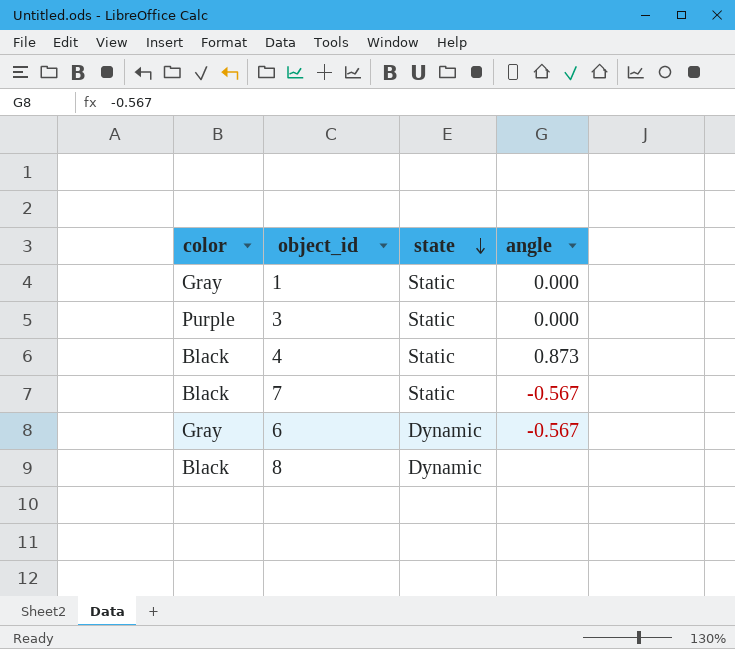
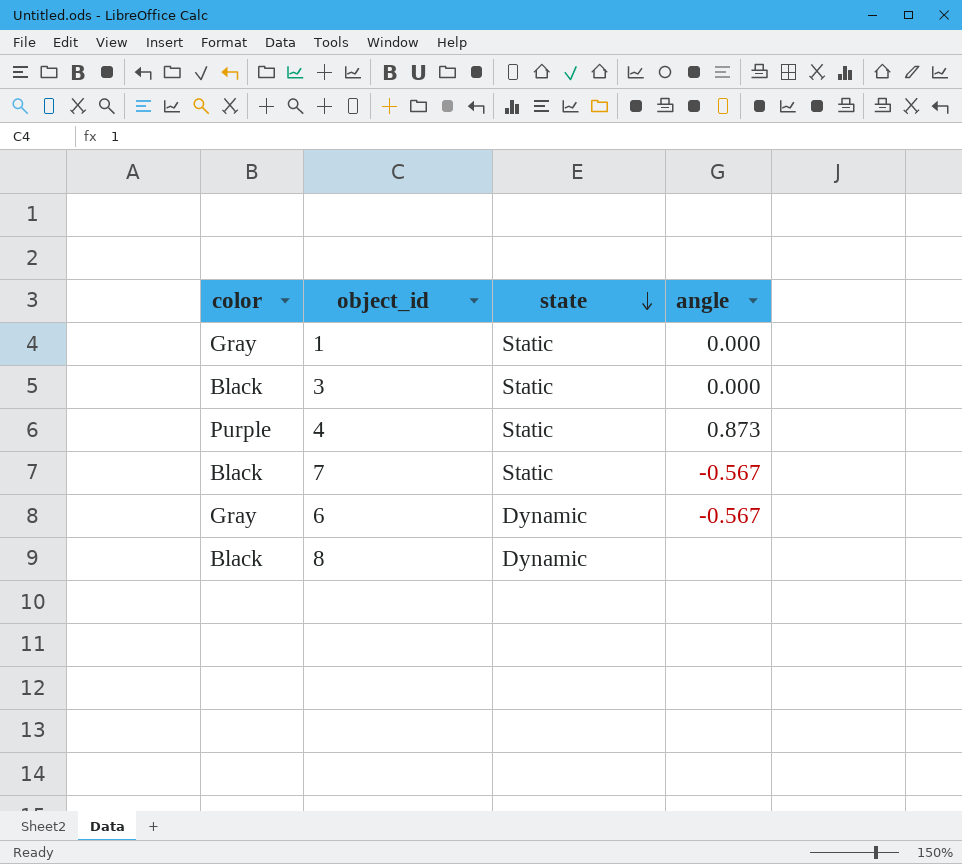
3 | color: Purple -> Black
4 | color: Black -> Purple

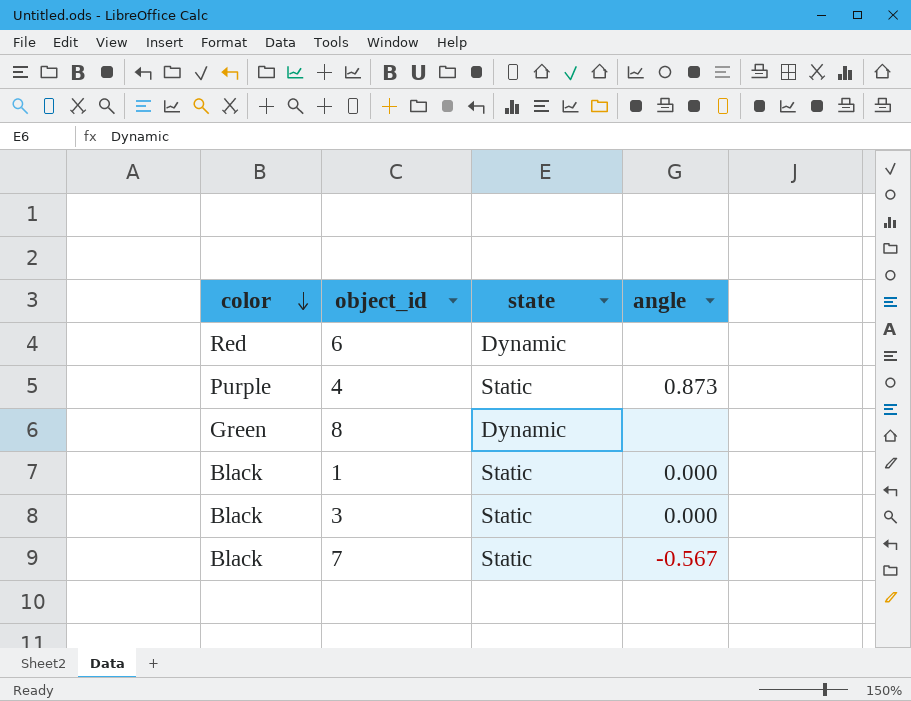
row order: state descending -> color descending
6 | color: Gray -> Red
6 | angle: -0.567 -> none
8 | color: Black -> Green
1 | color: Gray -> Black

